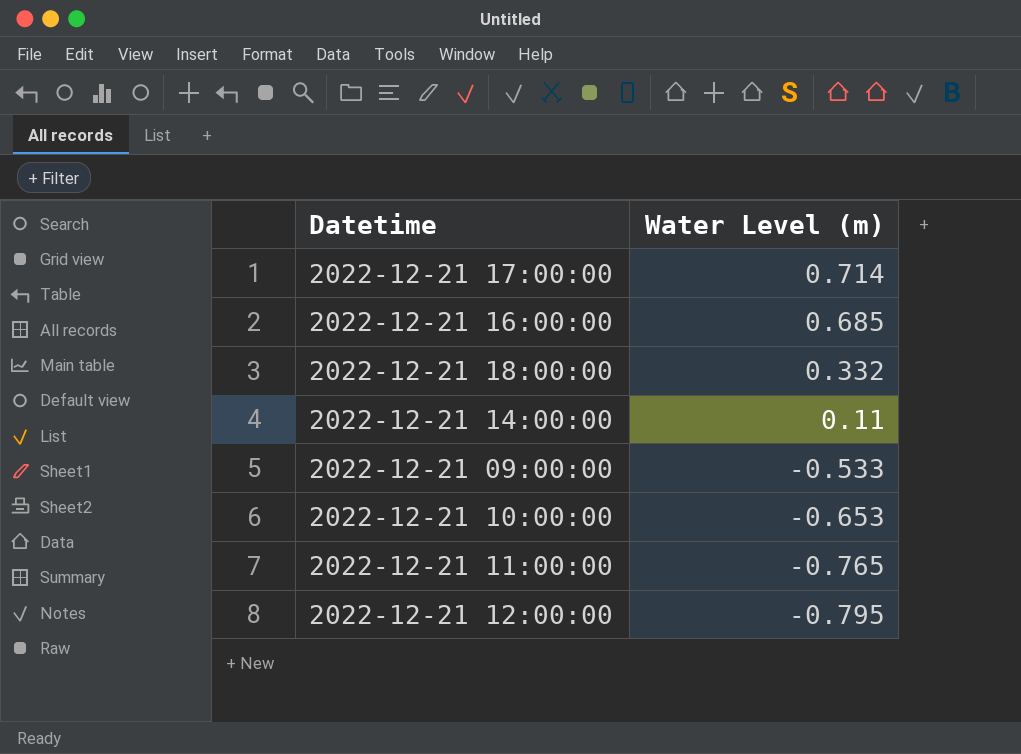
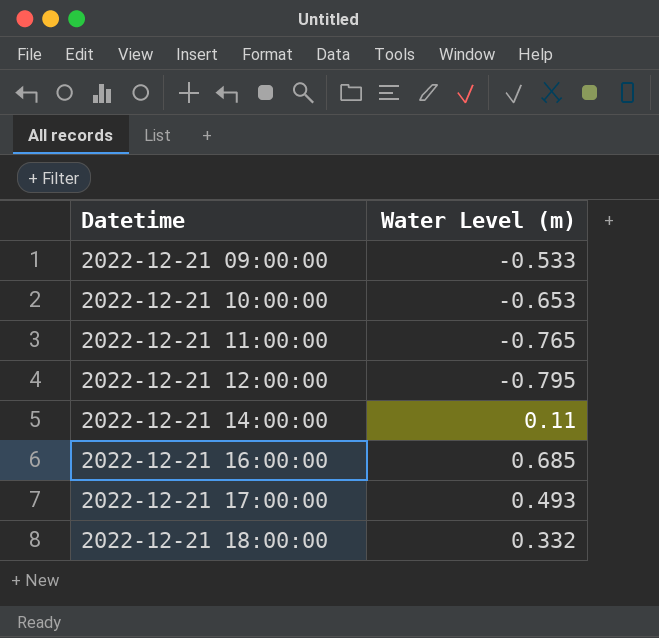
row order: Water Level (m) descending -> Datetime ascending
2022-12-21 17:00:00 | Water Level (m): 0.714 -> 0.493

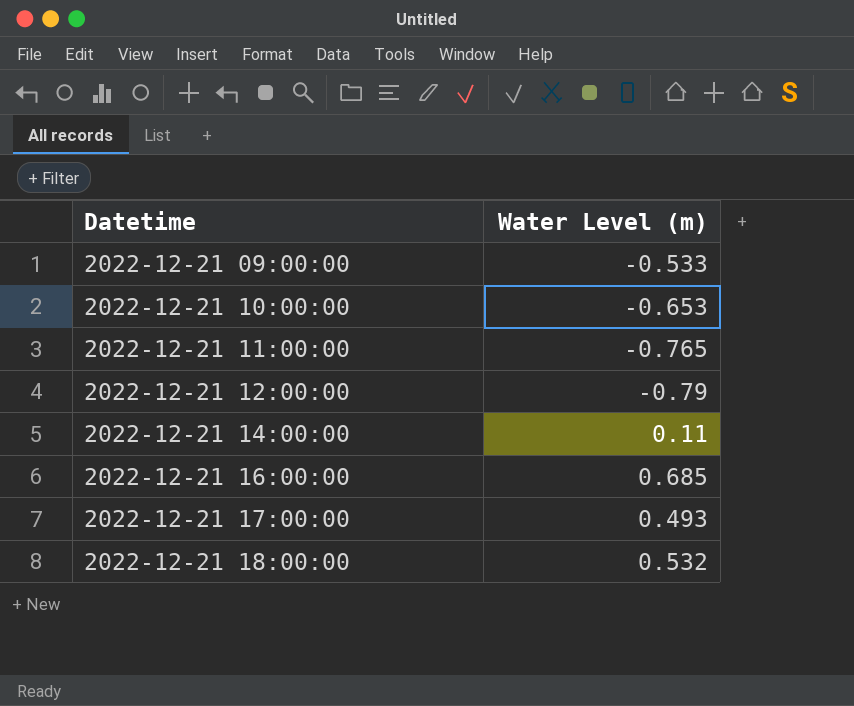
2022-12-21 12:00:00 | Water Level (m): -0.795 -> -0.79
2022-12-21 18:00:00 | Water Level (m): 0.332 -> 0.532

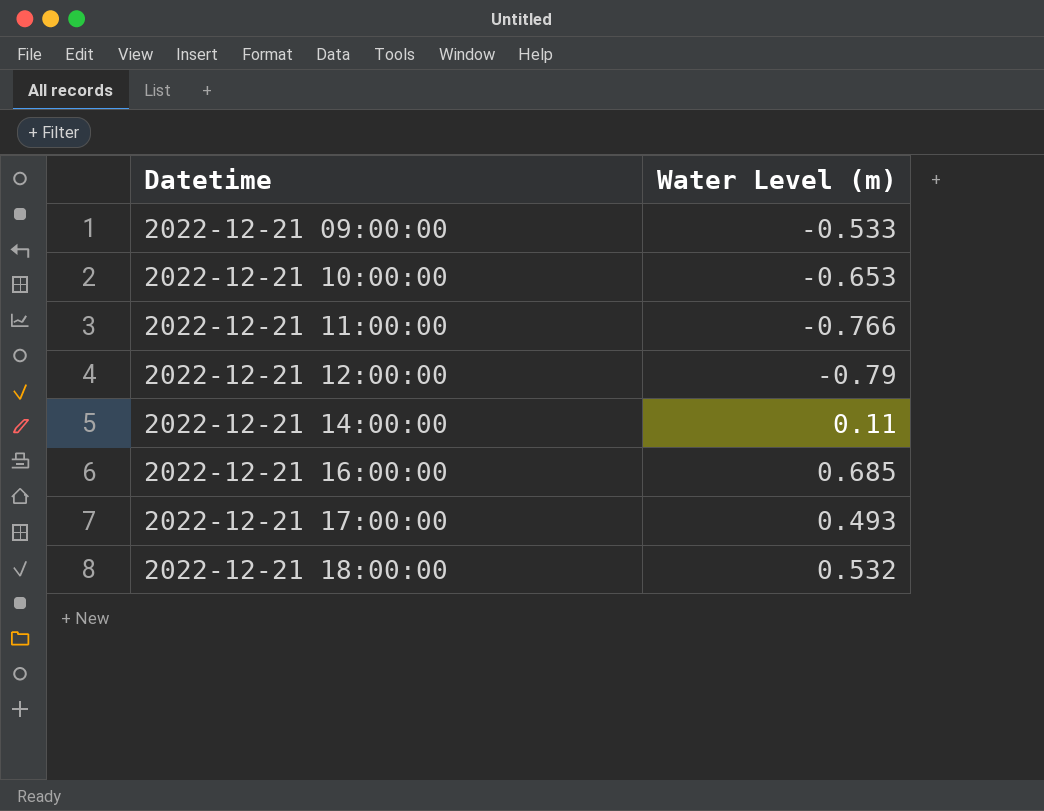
2022-12-21 11:00:00 | Water Level (m): -0.765 -> -0.766

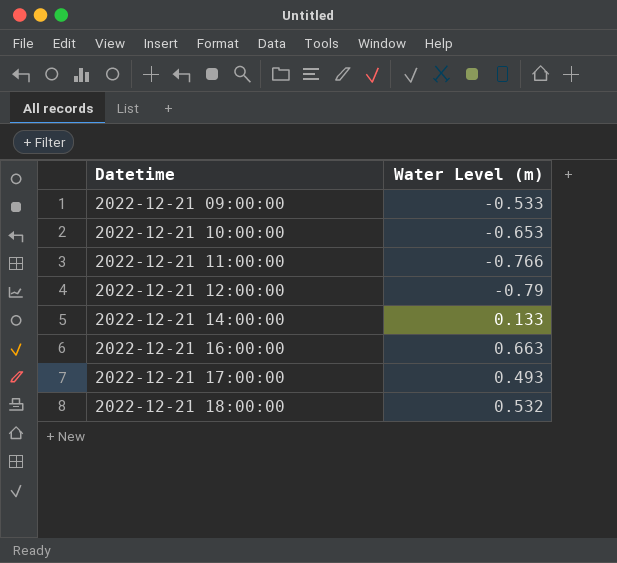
2022-12-21 14:00:00 | Water Level (m): 0.11 -> 0.133
2022-12-21 16:00:00 | Water Level (m): 0.685 -> 0.663

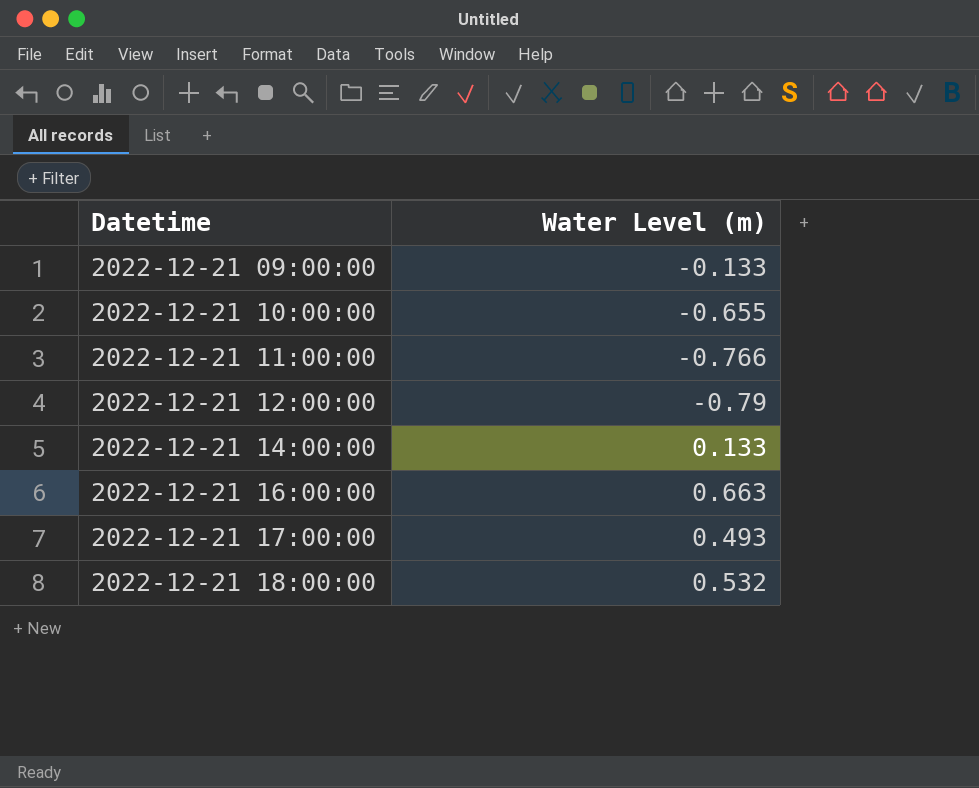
2022-12-21 09:00:00 | Water Level (m): -0.533 -> -0.133
2022-12-21 10:00:00 | Water Level (m): -0.653 -> -0.655

